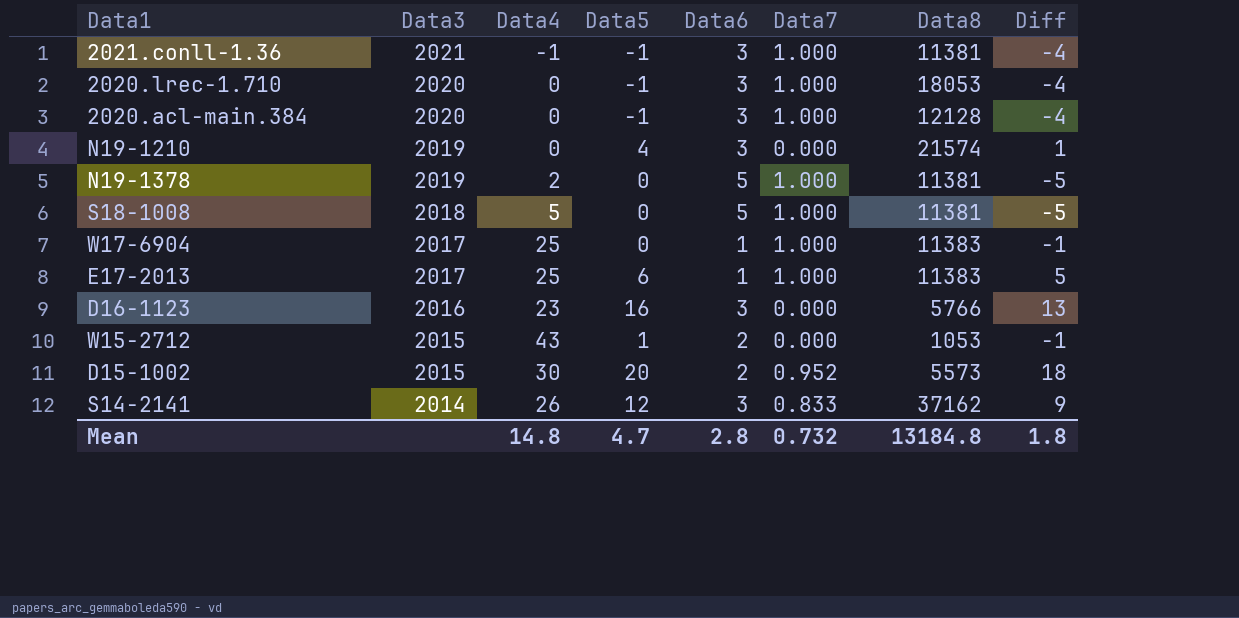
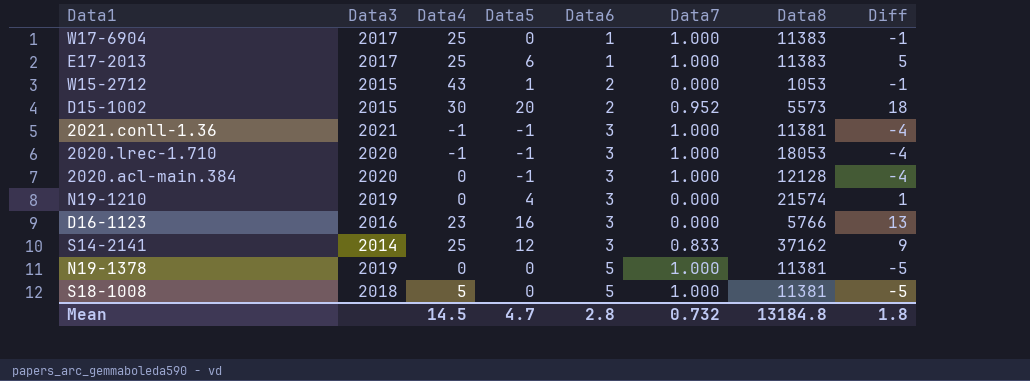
row order: Data3 descending -> Data6 ascending
2020.lrec-1.710 | Data4: 0 -> -1
S14-2141 | Data4: 26 -> 25
N19-1378 | Data4: 2 -> 0
Mean | Data4: 14.8 -> 14.5

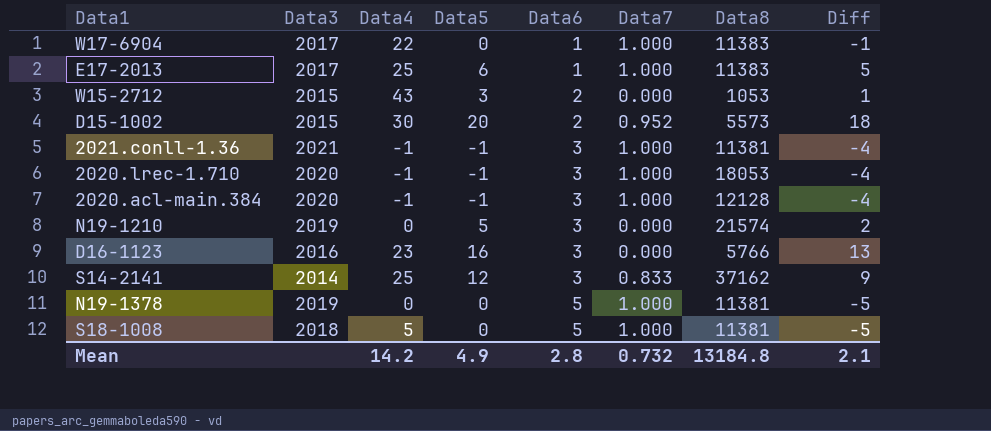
W17-6904 | Data4: 25 -> 22
W15-2712 | Data5: 1 -> 3
W15-2712 | Diff: -1 -> 1
2020.acl-main.384 | Data4: 0 -> -1
N19-1210 | Data5: 4 -> 5
N19-1210 | Diff: 1 -> 2
Mean | Data4: 14.5 -> 14.2
Mean | Data5: 4.7 -> 4.9
Mean | Diff: 1.8 -> 2.1

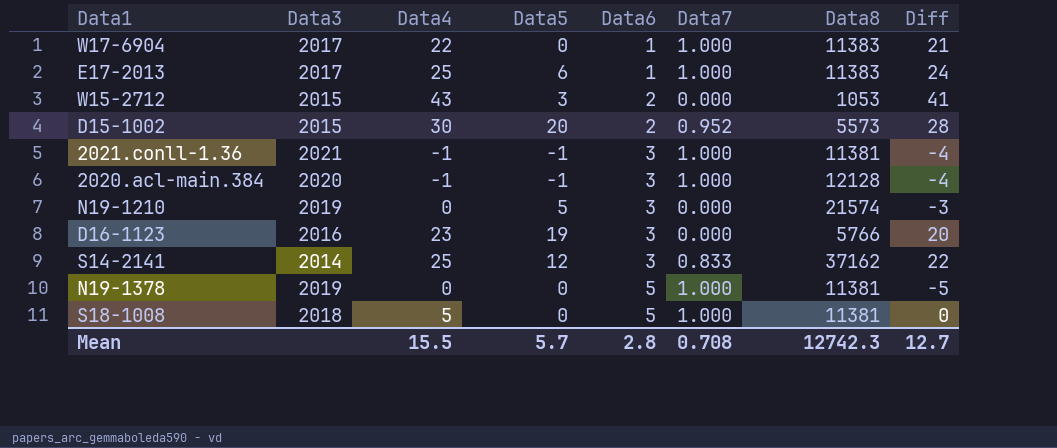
column Diff | formula: [Data5] - [Data6] -> [Data4] - [Data6]
row 2020.lrec-1.710: 2020 | -1 | -1 | 3 | 1.000 | 18053 | -4 -> none
D16-1123 | Data5: 16 -> 19
Mean | Data4: 14.2 -> 15.5
Mean | Data5: 4.9 -> 5.7
Mean | Data7: 0.732 -> 0.708
Mean | Data8: 13184.8 -> 12742.3
Mean | Diff: 2.1 -> 12.7

